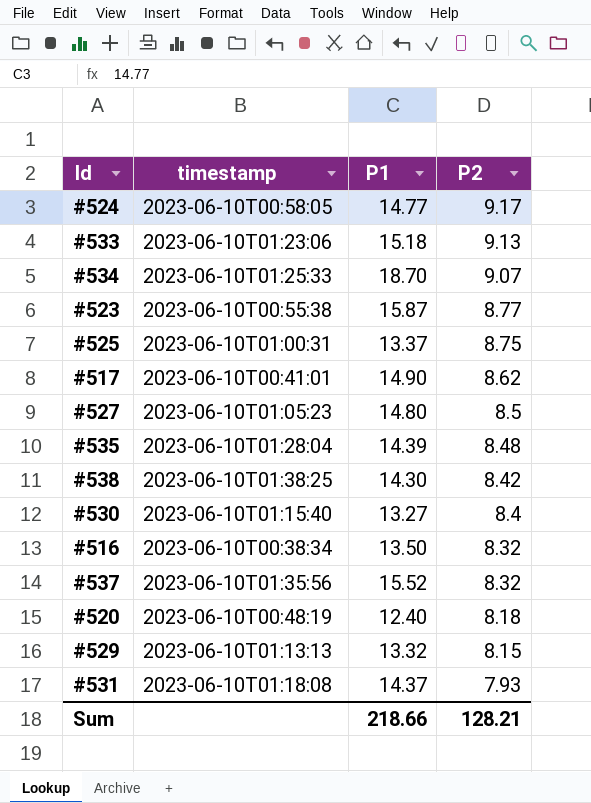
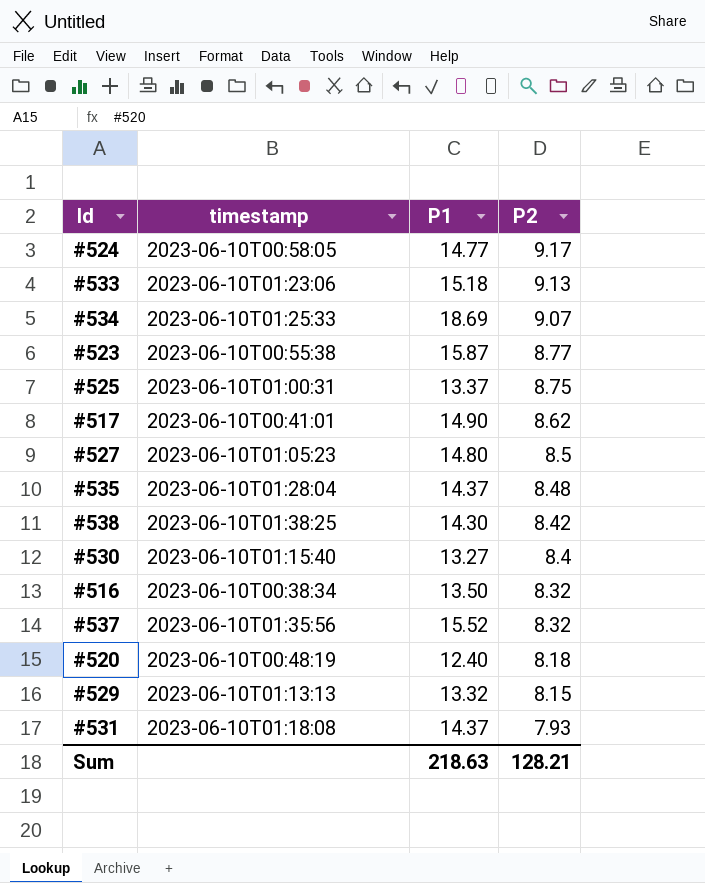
#534 | P1: 18.70 -> 18.69
#535 | P1: 14.39 -> 14.37
Sum | P1: 218.66 -> 218.63

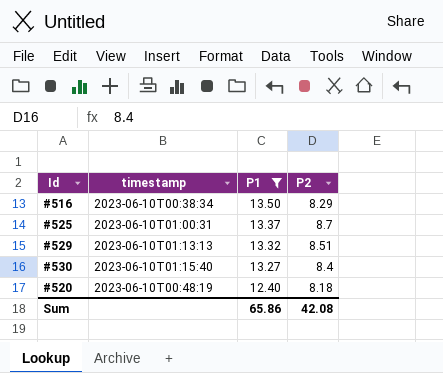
filter: none -> P1 <= 13.50
row order: P2 descending -> P1 descending
#516 | P2: 8.32 -> 8.29
#525 | P2: 8.75 -> 8.7
#529 | P2: 8.15 -> 8.51
Sum | P1: 218.63 -> 65.86
Sum | P2: 128.21 -> 42.08

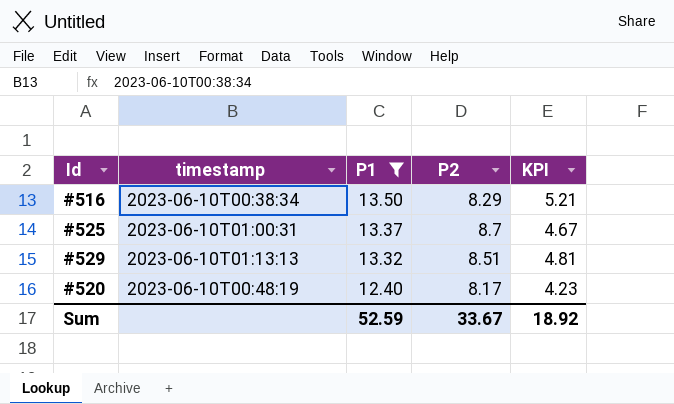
column KPI | formula: none -> [P1] - [P2]
row #530: 2023-06-10T01:15:40 | 13.27 | 8.4 -> none
#520 | P2: 8.18 -> 8.17
Sum | P1: 65.86 -> 52.59
Sum | P2: 42.08 -> 33.67

